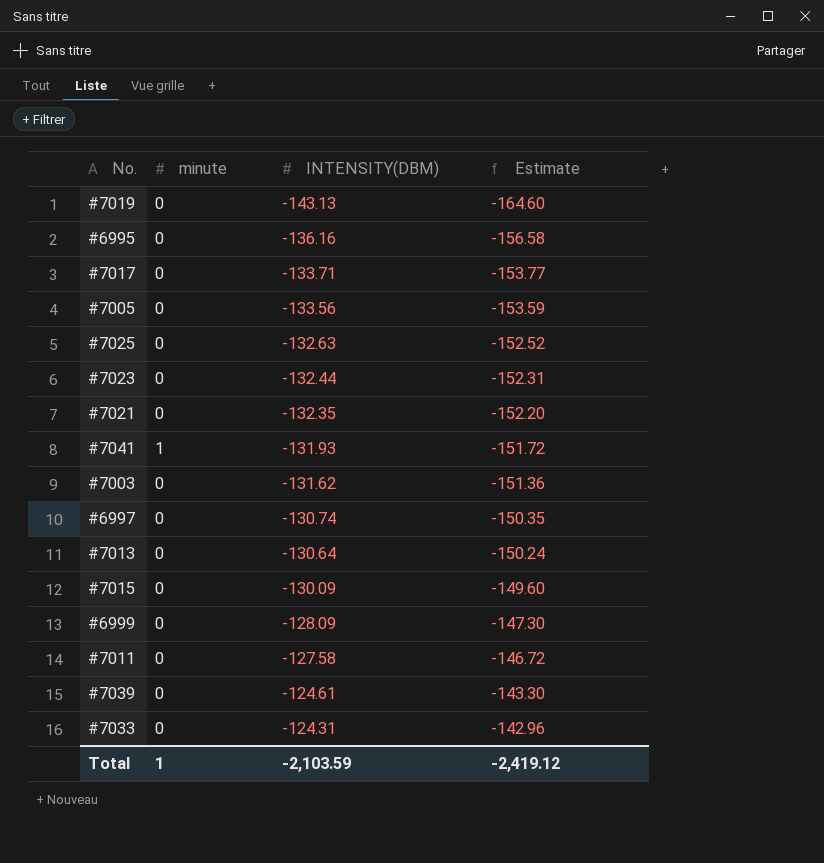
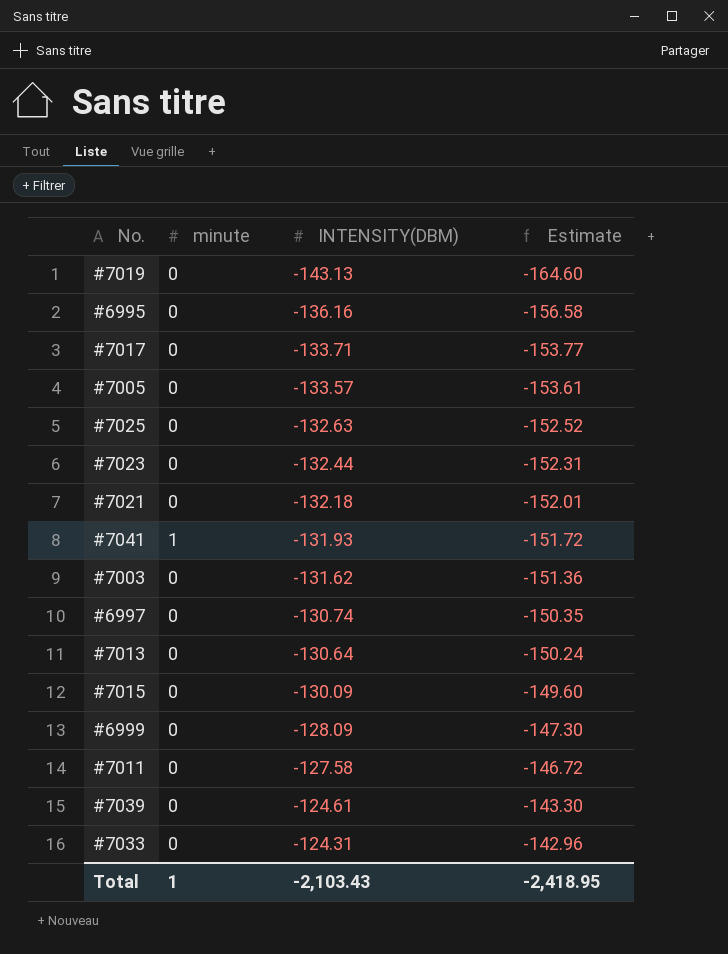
#7005 | INTENSITY(DBM): -133.56 -> -133.57
#7005 | Estimate: -153.59 -> -153.61
#7021 | INTENSITY(DBM): -132.35 -> -132.18
#7021 | Estimate: -152.20 -> -152.01
Total | INTENSITY(DBM): -2,103.59 -> -2,103.43
Total | Estimate: -2,419.12 -> -2,418.95

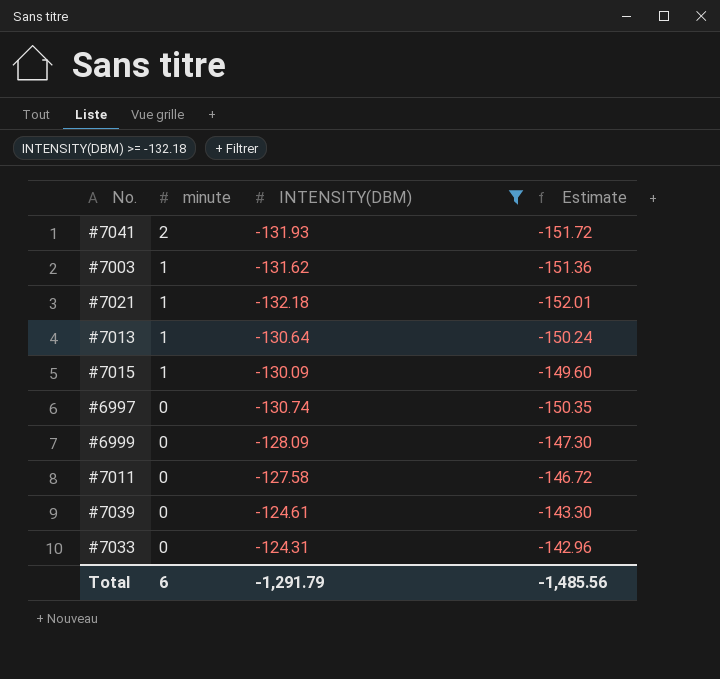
filter: none -> INTENSITY(DBM) >= -132.18
row order: INTENSITY(DBM) ascending -> minute descending
#7041 | minute: 1 -> 2
#7003 | minute: 0 -> 1
#7021 | minute: 0 -> 1
#7013 | minute: 0 -> 1
#7015 | minute: 0 -> 1
Total | minute: 1 -> 6
Total | INTENSITY(DBM): -2,103.43 -> -1,291.79
Total | Estimate: -2,418.95 -> -1,485.56

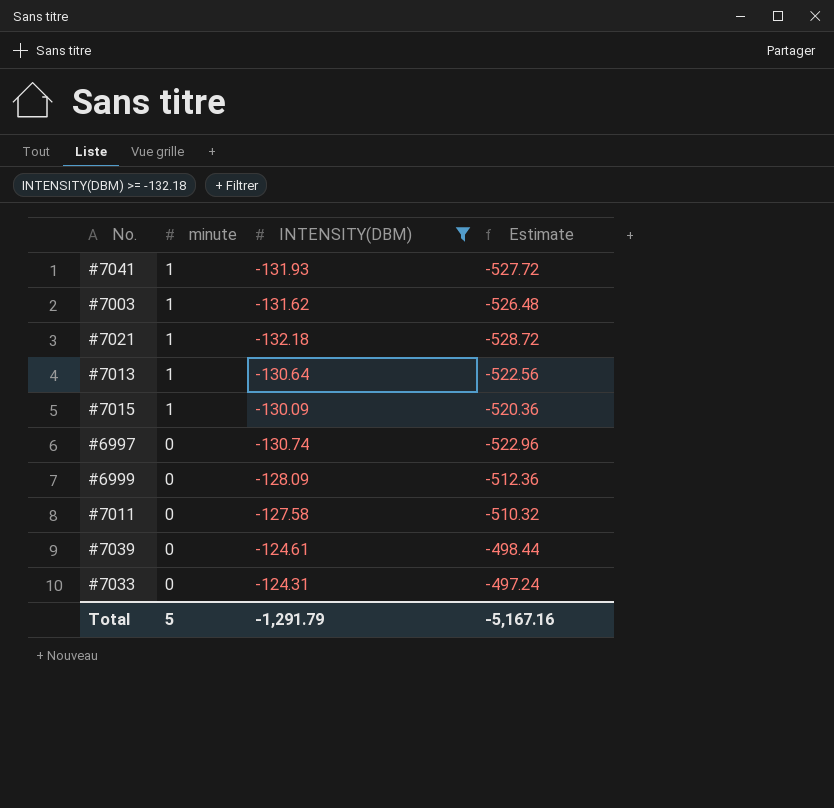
column Estimate | formula: [INTENSITY(DBM)] * 1.15 -> [INTENSITY(DBM)] * 4
#7041 | minute: 2 -> 1
Total | minute: 6 -> 5
Total | Estimate: -1,485.56 -> -5,167.16

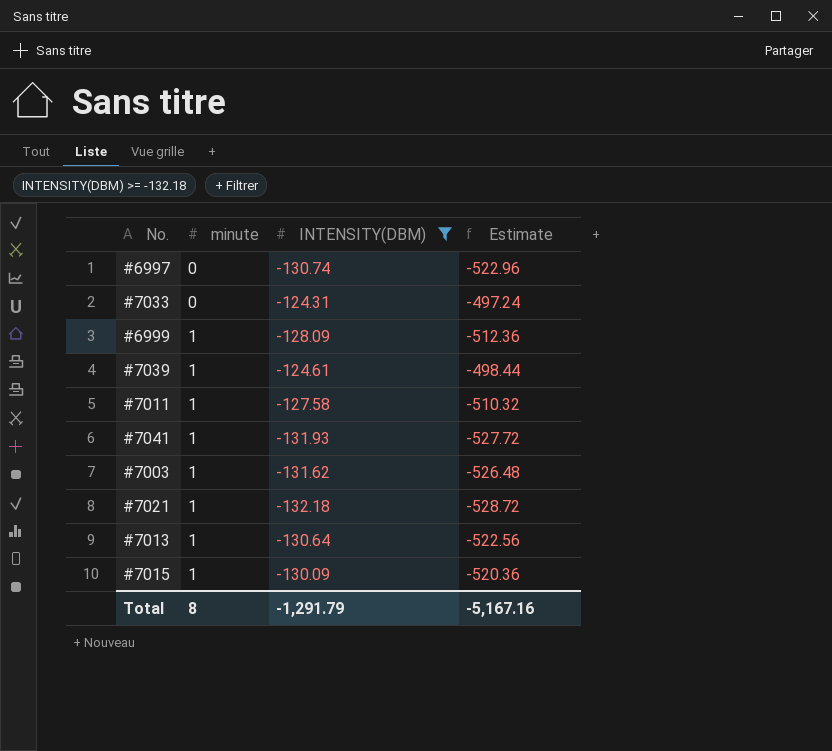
row order: minute descending -> minute ascending
#6999 | minute: 0 -> 1
#7039 | minute: 0 -> 1
#7011 | minute: 0 -> 1
Total | minute: 5 -> 8

